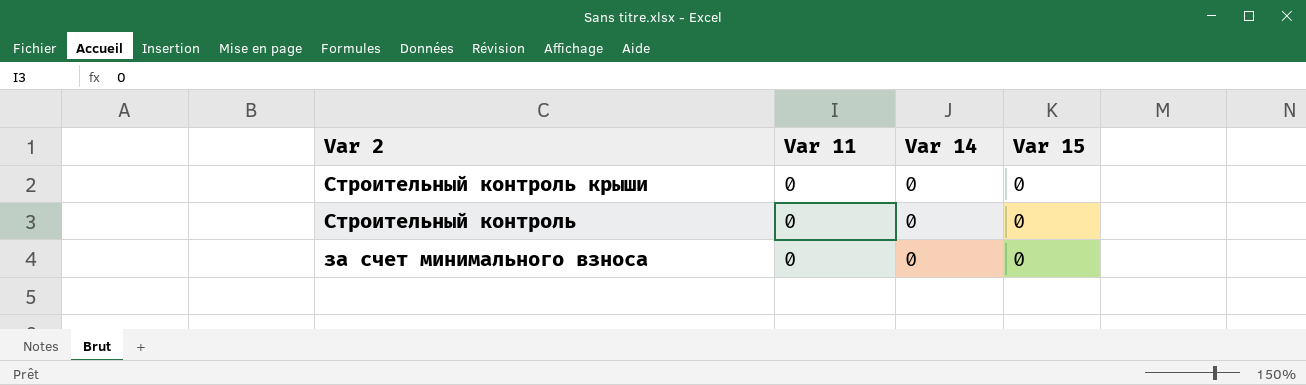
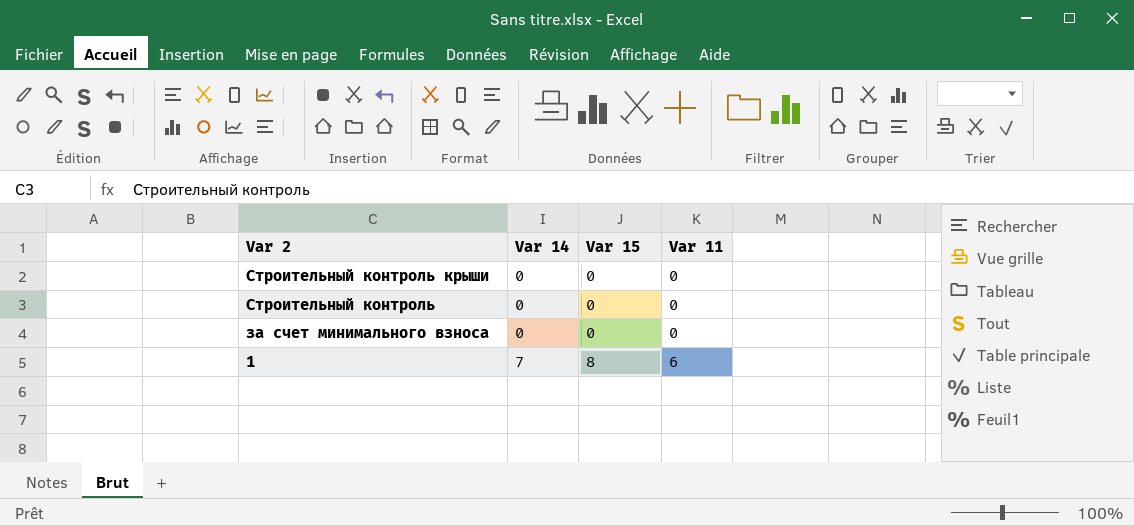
column Var 11 | position: 2 -> 4
row 1: none -> 7 | 8 | 6

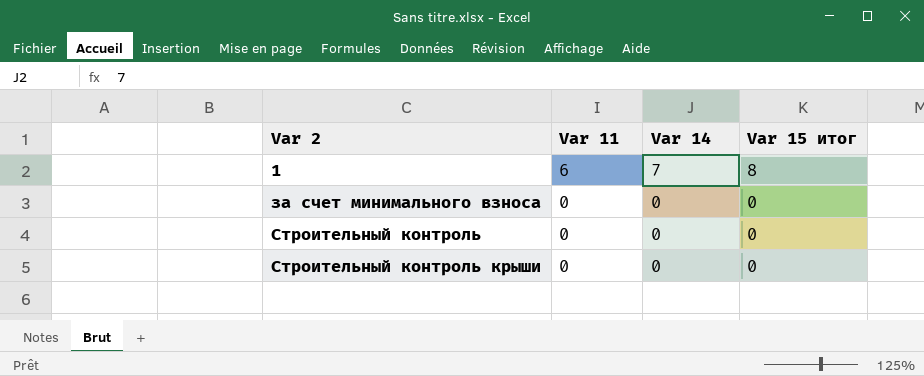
row order: Var 2 descending -> Var 2 ascending
column Var 11 | position: 4 -> 2
column name: Var 15 -> Var 15 итог

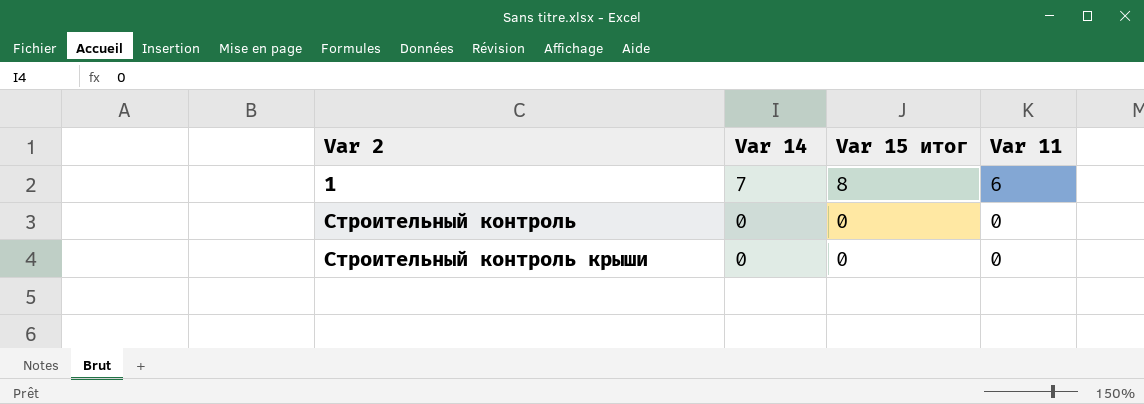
column Var 11 | position: 2 -> 4
row за счет минимального взноса: 0 | 0 | 0 -> none

